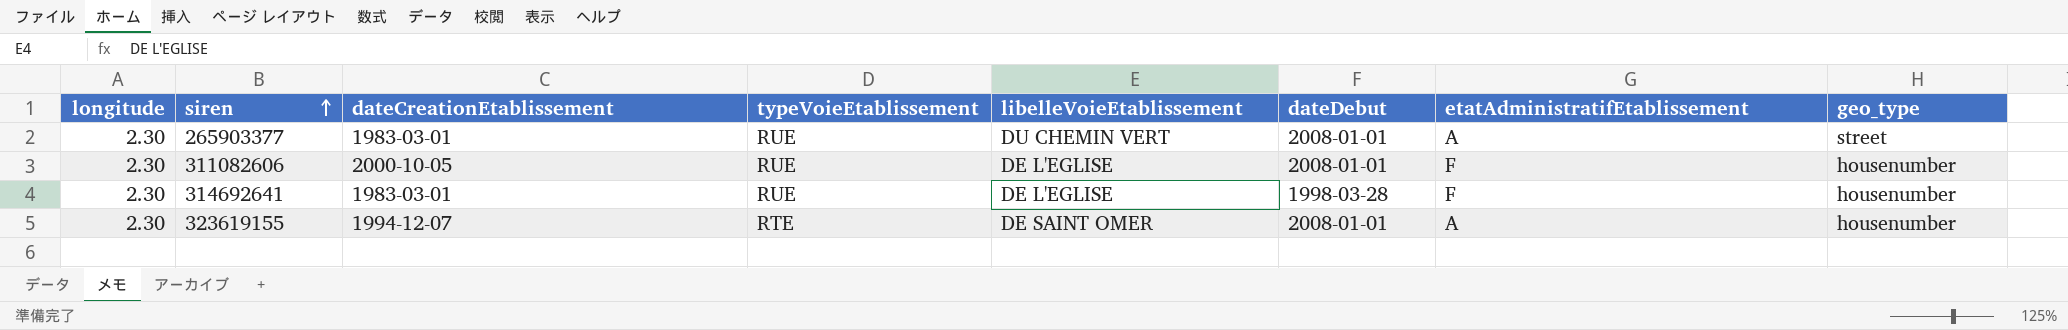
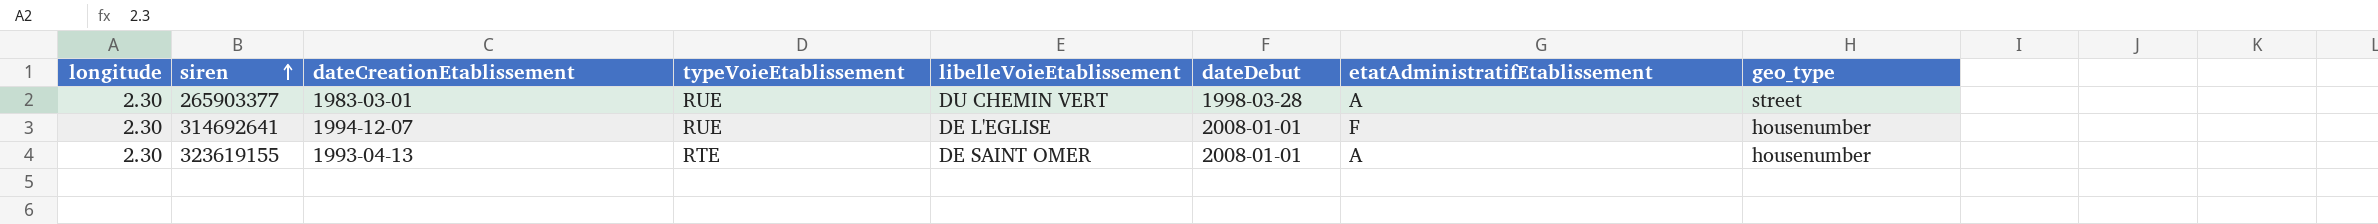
row 311082606: 2.30 | 2000-10-05 | RUE | DE L'EGLISE | 2008-01-01 | F | housenumber -> none
265903377 | dateDebut: 2008-01-01 -> 1998-03-28
314692641 | dateCreationEtablissement: 1983-03-01 -> 1994-12-07
314692641 | dateDebut: 1998-03-28 -> 2008-01-01
323619155 | dateCreationEtablissement: 1994-12-07 -> 1993-04-13

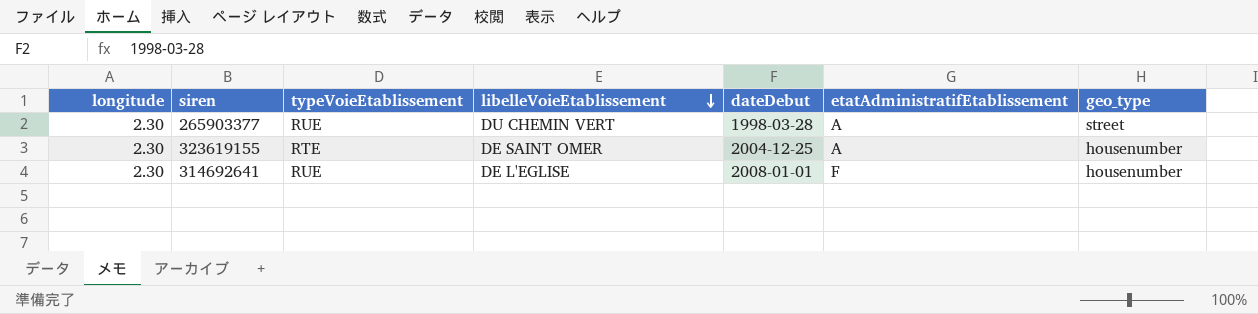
row order: siren ascending -> libelleVoieEtablissement descending
column dateCreationEtablissement | position: 3 -> none
323619155 | dateDebut: 2008-01-01 -> 2004-12-25

